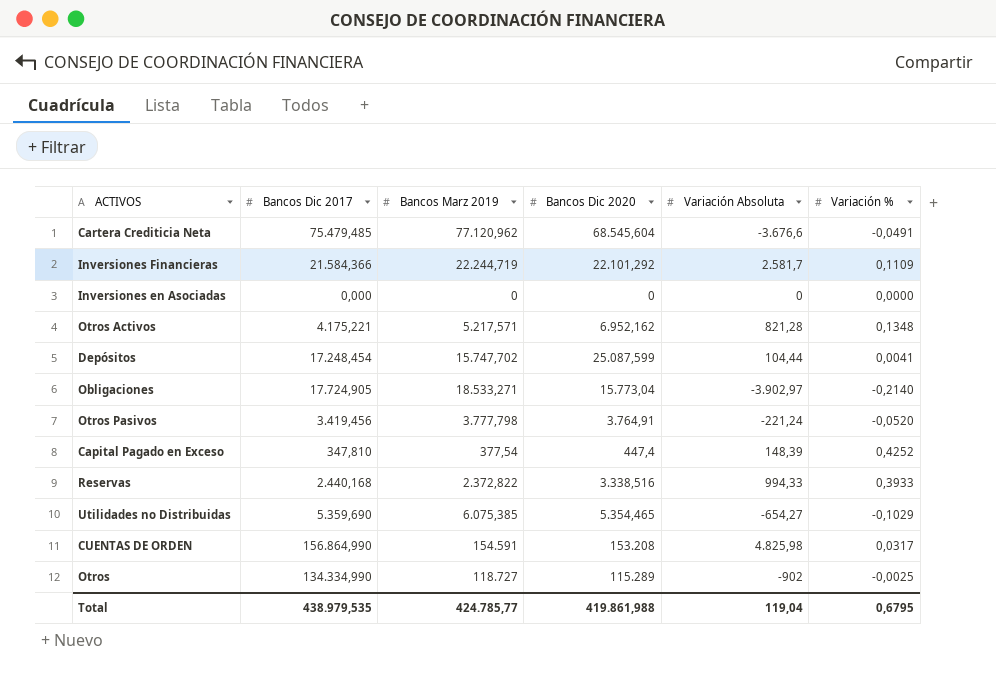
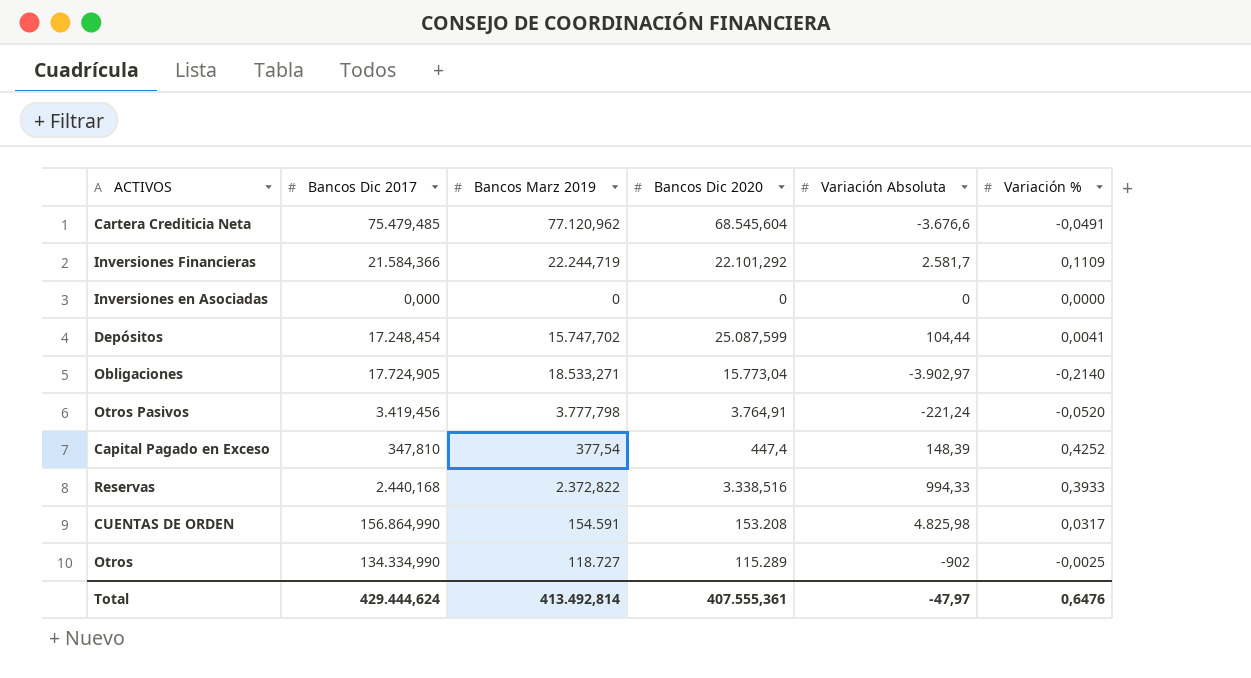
row Otros Activos: 4.175,221 | 5.217,571 | 6.952,162 | 821,28 | 0,1348 -> none
row Utilidades no Distribuidas: 5.359,690 | 6.075,385 | 5.354,465 | -654,27 | -0,1029 -> none
Total | Bancos Dic 2017: 438.979,535 -> 429.444,624
Total | Bancos Marz 2019: 424.785,77 -> 413.492,814
Total | Bancos Dic 2020: 419.861,988 -> 407.555,361
Total | Variación Absoluta: 119,04 -> -47,97
Total | Variación %: 0,6795 -> 0,6476

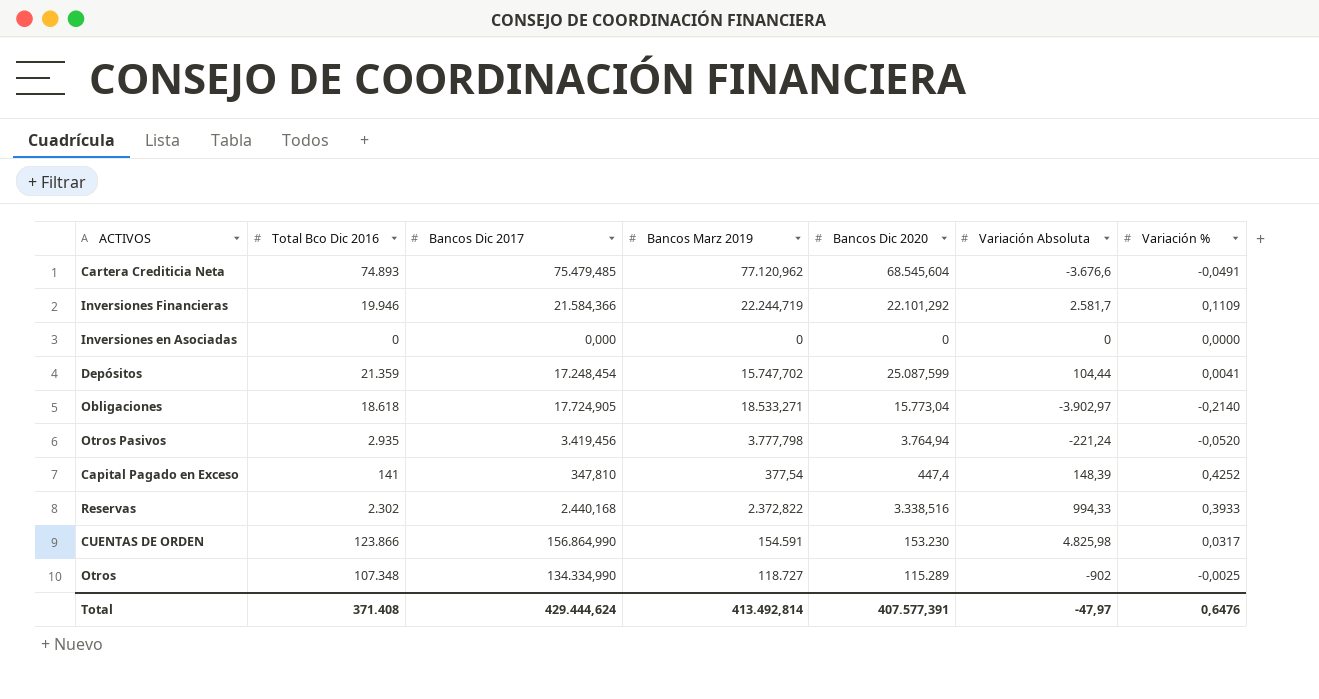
column Total Bco Dic 2016 | position: none -> 2
Otros Pasivos | Bancos Dic 2020: 3.764,91 -> 3.764,94
CUENTAS DE ORDEN | Bancos Dic 2020: 153.208 -> 153.230
Total | Bancos Dic 2020: 407.555,361 -> 407.577,391

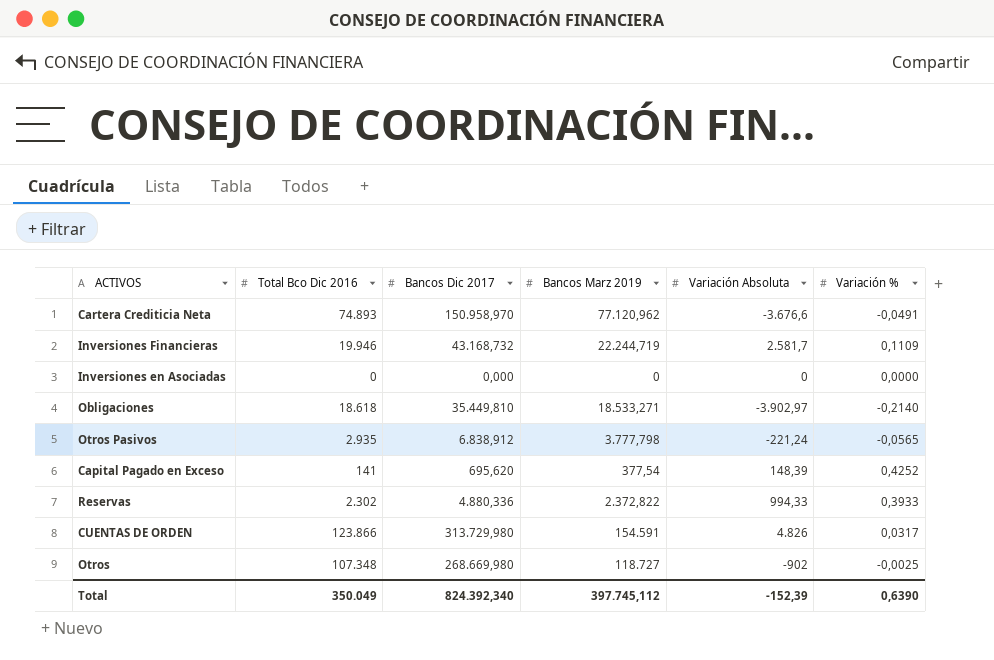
column Bancos Dic 2020 | position: 5 -> none
row Depósitos: 21.359 | 17.248,454 | 15.747,702 | 25.087,599 | 104,44 | 0,0041 -> none
Cartera Crediticia Neta | Bancos Dic 2017: 75.479,485 -> 150.958,970
Inversiones Financieras | Bancos Dic 2017: 21.584,366 -> 43.168,732
Obligaciones | Bancos Dic 2017: 17.724,905 -> 35.449,810
Otros Pasivos | Bancos Dic 2017: 3.419,456 -> 6.838,912
Otros Pasivos | Variación %: -0,0520 -> -0,0565
Capital Pagado en Exceso | Bancos Dic 2017: 347,810 -> 695,620
Reservas | Bancos Dic 2017: 2.440,168 -> 4.880,336
CUENTAS DE ORDEN | Bancos Dic 2017: 156.864,990 -> 313.729,980
CUENTAS DE ORDEN | Variación Absoluta: 4.825,98 -> 4.826
Otros | Bancos Dic 2017: 134.334,990 -> 268.669,980
Total | Total Bco Dic 2016: 371.408 -> 350.049
Total | Bancos Dic 2017: 429.444,624 -> 824.392,340
Total | Bancos Marz 2019: 413.492,814 -> 397.745,112
Total | Variación Absoluta: -47,97 -> -152,39
Total | Variación %: 0,6476 -> 0,6390

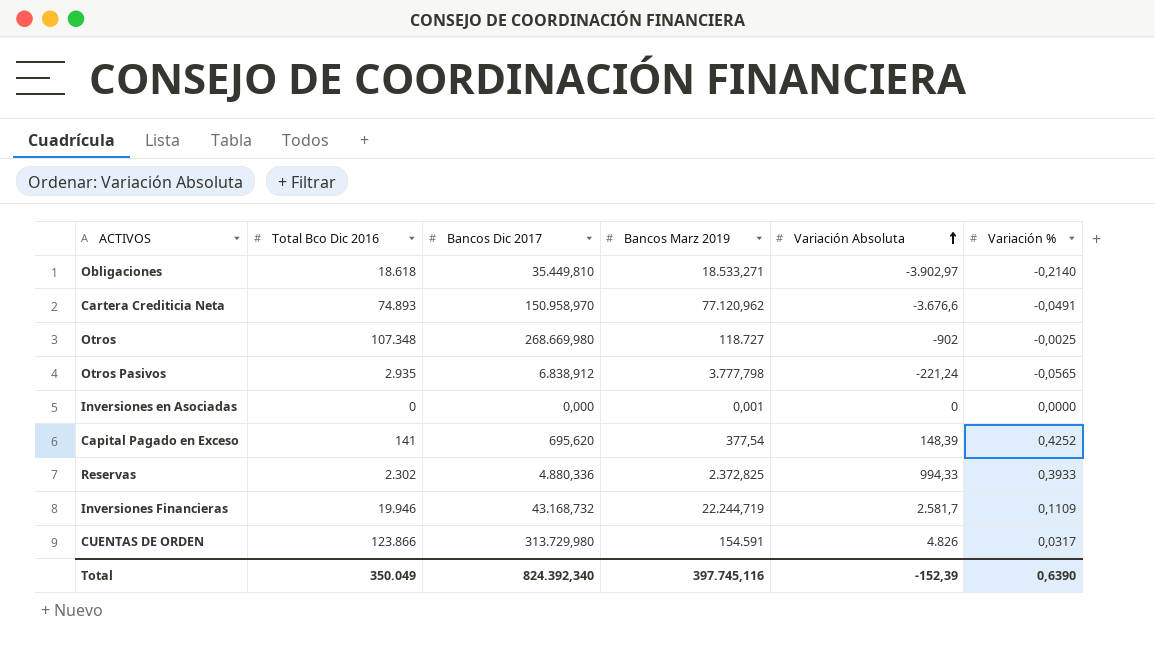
row order: none -> Variación Absoluta ascending
Inversiones en Asociadas | Bancos Marz 2019: 0 -> 0,001
Reservas | Bancos Marz 2019: 2.372,822 -> 2.372,825
Total | Bancos Marz 2019: 397.745,112 -> 397.745,116

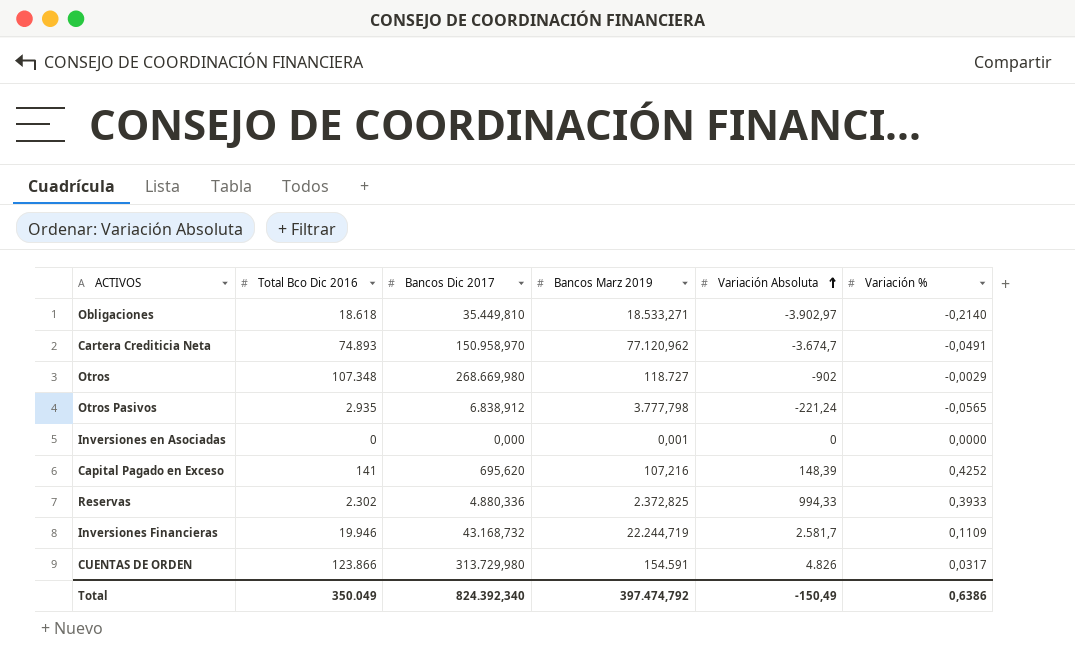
Cartera Crediticia Neta | Variación Absoluta: -3.676,6 -> -3.674,7
Otros | Variación %: -0,0025 -> -0,0029
Capital Pagado en Exceso | Bancos Marz 2019: 377,54 -> 107,216
Total | Bancos Marz 2019: 397.745,116 -> 397.474,792
Total | Variación Absoluta: -152,39 -> -150,49
Total | Variación %: 0,6390 -> 0,6386

